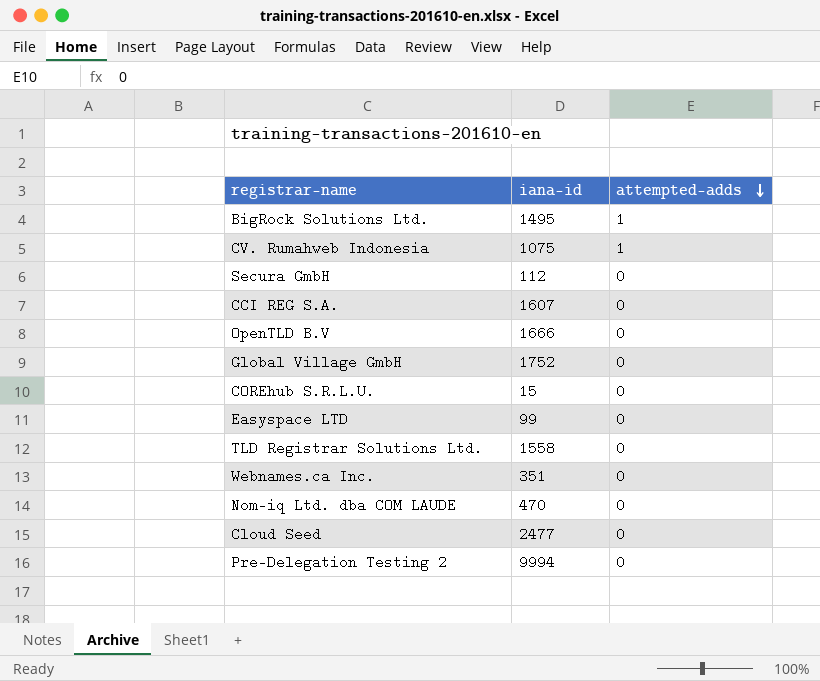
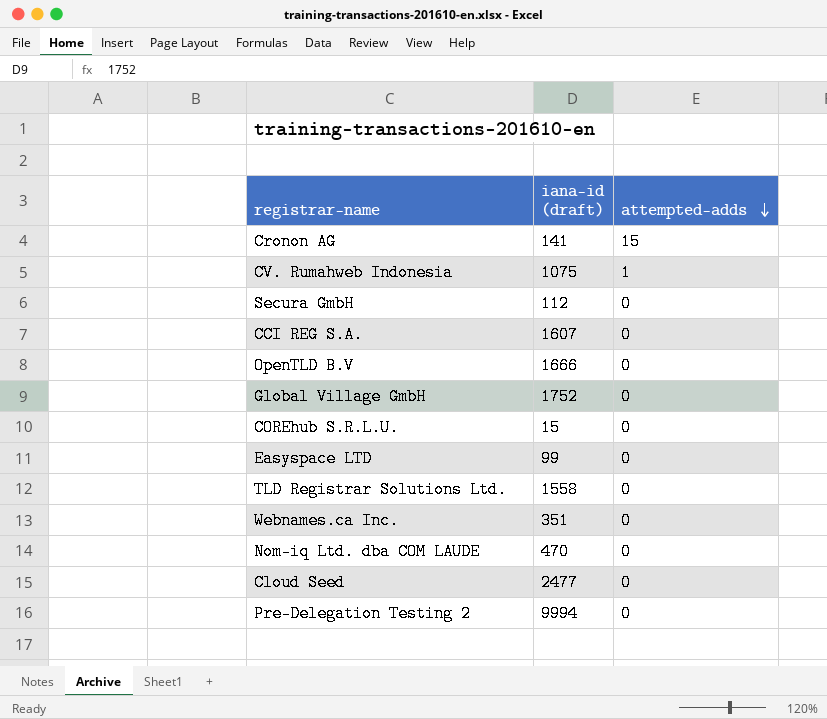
column name: iana-id -> iana-id (draft)
row BigRock Solutions Ltd.: 1495 | 1 -> none
row Cronon AG: none -> 141 | 15

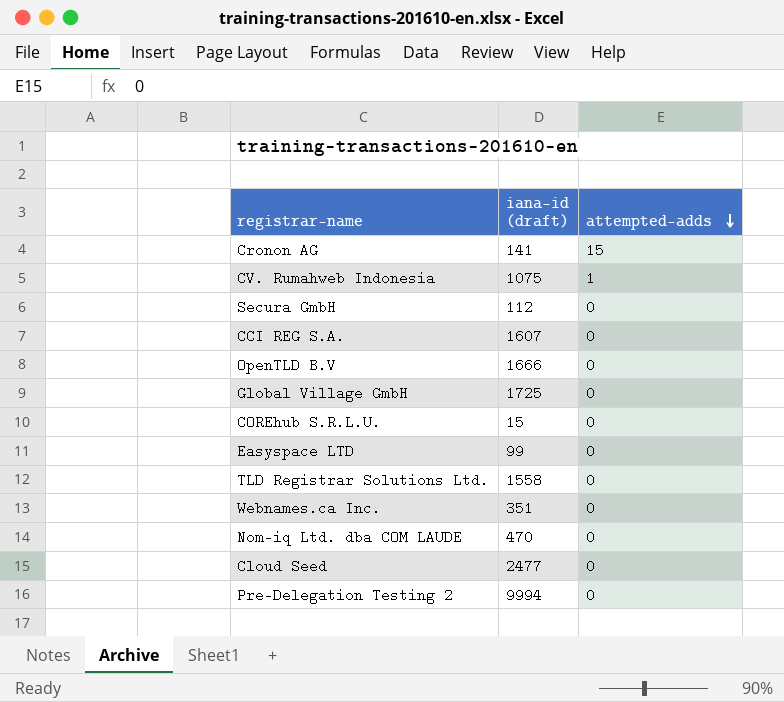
Global Village GmbH | iana-id (draft): 1752 -> 1725

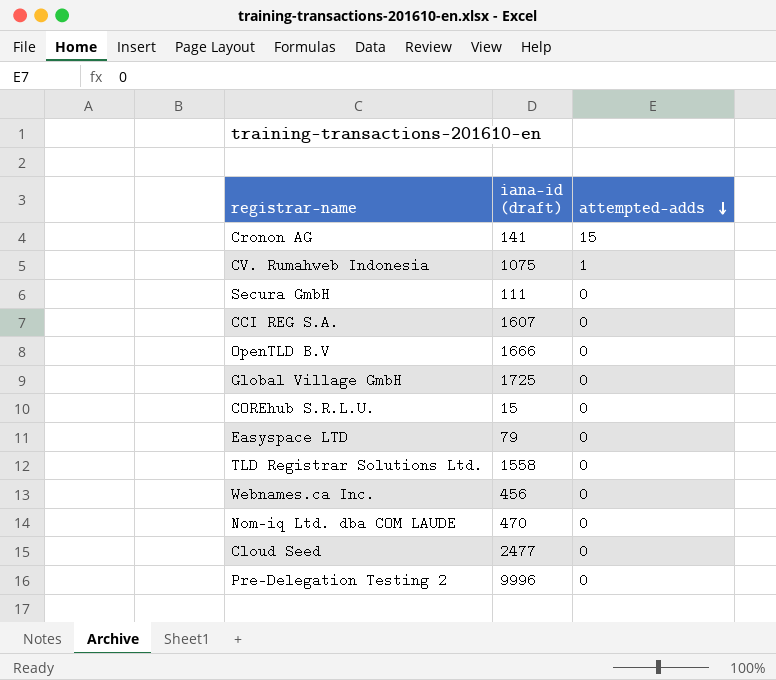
Secura GmbH | iana-id (draft): 112 -> 111
Easyspace LTD | iana-id (draft): 99 -> 79
Webnames.ca Inc. | iana-id (draft): 351 -> 456
Pre-Delegation Testing 2 | iana-id (draft): 9994 -> 9996

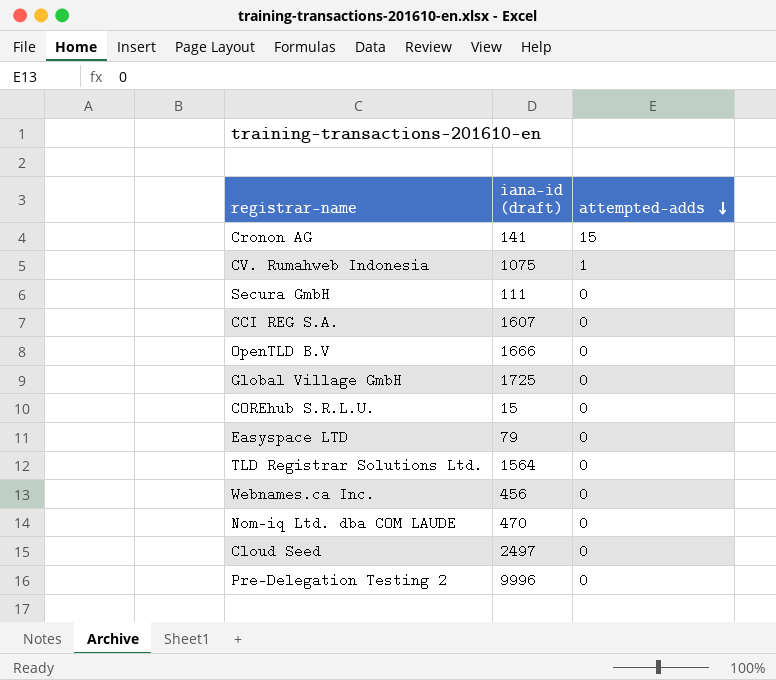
TLD Registrar Solutions Ltd. | iana-id (draft): 1558 -> 1564
Cloud Seed | iana-id (draft): 2477 -> 2497

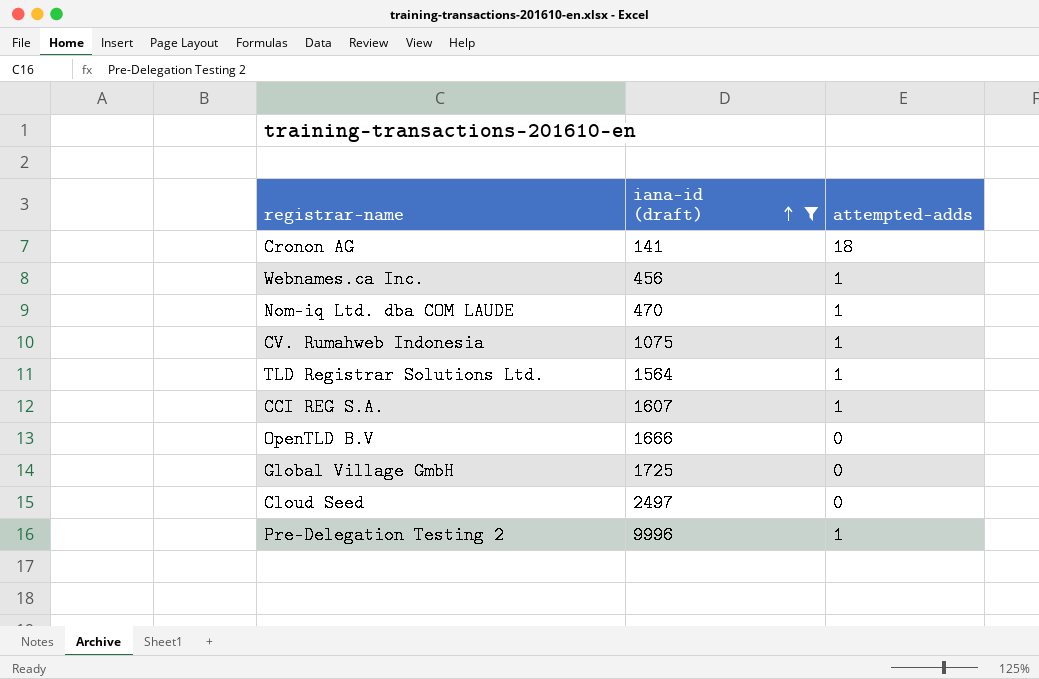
filter: none -> iana-id (draft) >= 141
row order: attempted-adds descending -> iana-id (draft) ascending
Cronon AG | attempted-adds: 15 -> 18
Webnames.ca Inc. | attempted-adds: 0 -> 1
Nom-iq Ltd. dba COM LAUDE | attempted-adds: 0 -> 1
TLD Registrar Solutions Ltd. | attempted-adds: 0 -> 1
CCI REG S.A. | attempted-adds: 0 -> 1
Pre-Delegation Testing 2 | attempted-adds: 0 -> 1

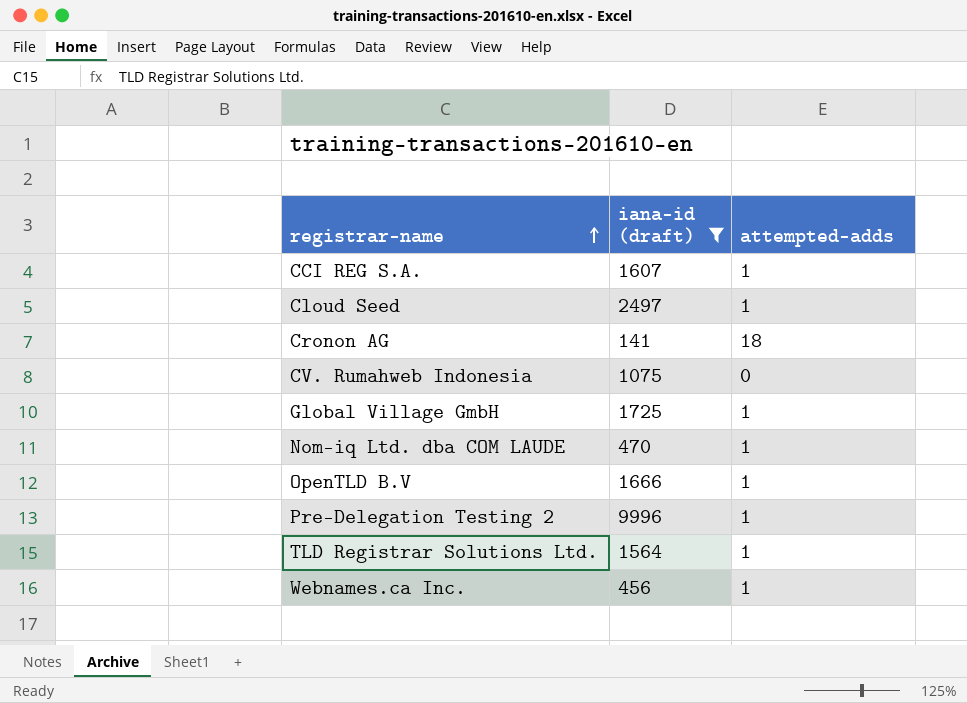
row order: iana-id (draft) ascending -> registrar-name ascending
Cloud Seed | attempted-adds: 0 -> 1
CV. Rumahweb Indonesia | attempted-adds: 1 -> 0
Global Village GmbH | attempted-adds: 0 -> 1
OpenTLD B.V | attempted-adds: 0 -> 1

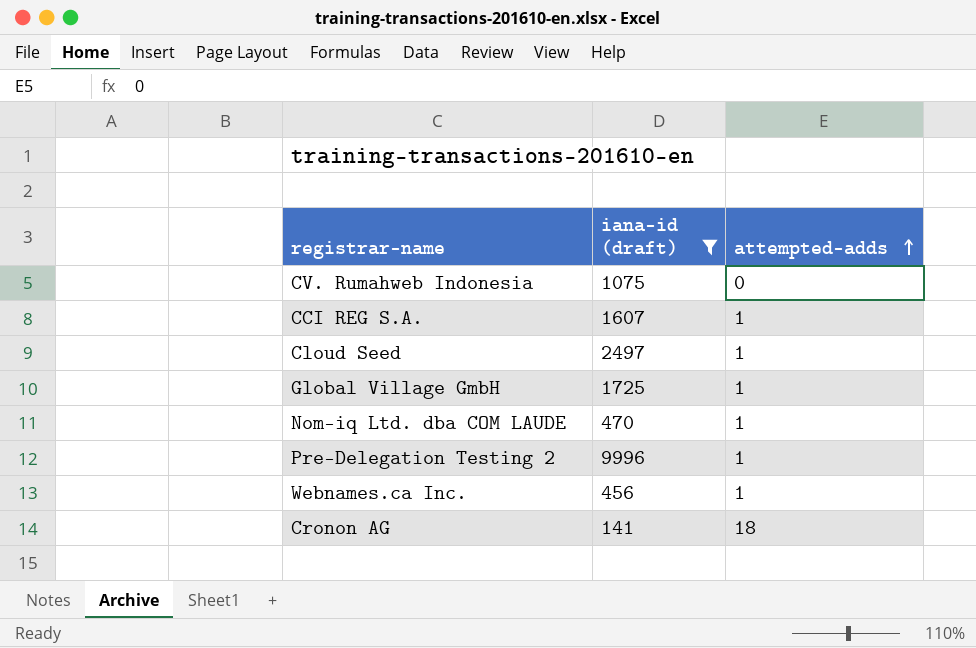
row order: registrar-name ascending -> attempted-adds ascending
row OpenTLD B.V: 1666 | 1 -> none
row TLD Registrar Solutions Ltd.: 1564 | 1 -> none

